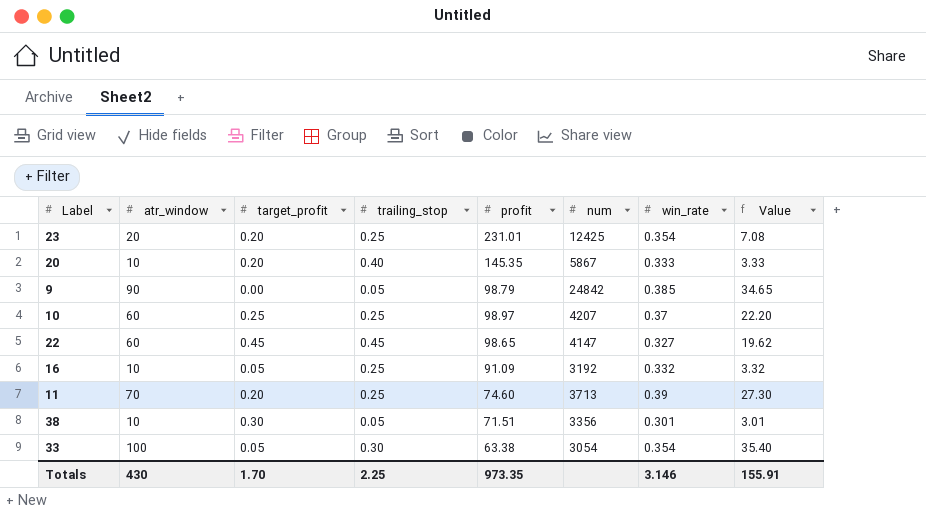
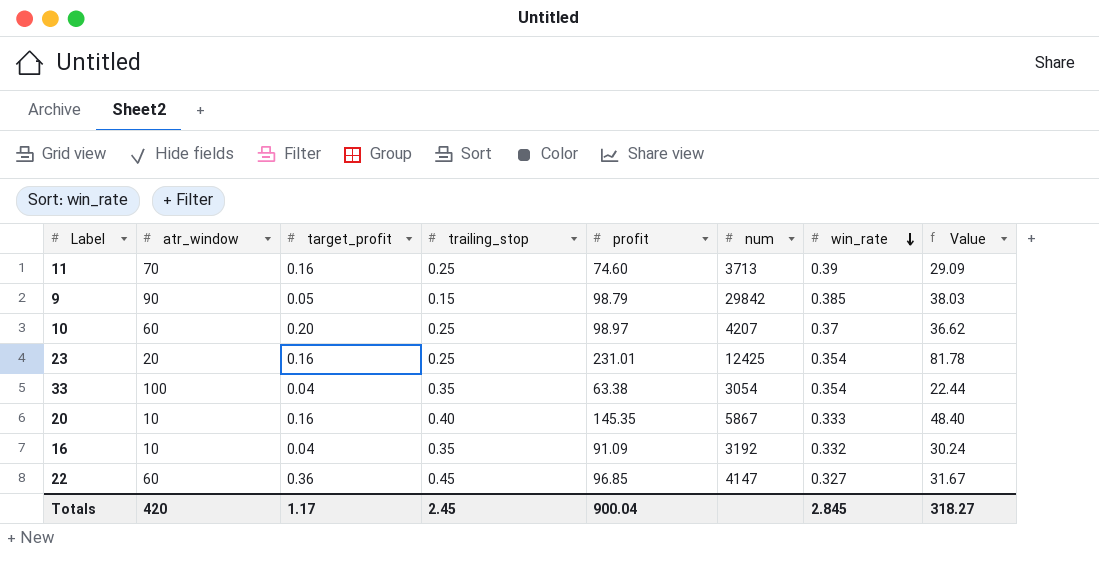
row order: none -> win_rate descending
column Value | formula: [atr_window] * [win_rate] -> [profit] * [win_rate]
row 38: 10 | 0.30 | 0.05 | 71.51 | 3356 | 0.301 | 3.01 -> none
11 | target_profit: 0.20 -> 0.16
9 | target_profit: 0.00 -> 0.05
9 | trailing_stop: 0.05 -> 0.15
9 | num: 24842 -> 29842
10 | target_profit: 0.25 -> 0.20
23 | target_profit: 0.20 -> 0.16
33 | target_profit: 0.05 -> 0.04
33 | trailing_stop: 0.30 -> 0.35
20 | target_profit: 0.20 -> 0.16
16 | target_profit: 0.05 -> 0.04
16 | trailing_stop: 0.25 -> 0.35
22 | target_profit: 0.45 -> 0.36
22 | profit: 98.65 -> 96.85
Totals | atr_window: 430 -> 420
Totals | target_profit: 1.70 -> 1.17
Totals | trailing_stop: 2.25 -> 2.45
Totals | profit: 973.35 -> 900.04
Totals | win_rate: 3.146 -> 2.845
Totals | Value: 155.91 -> 318.27

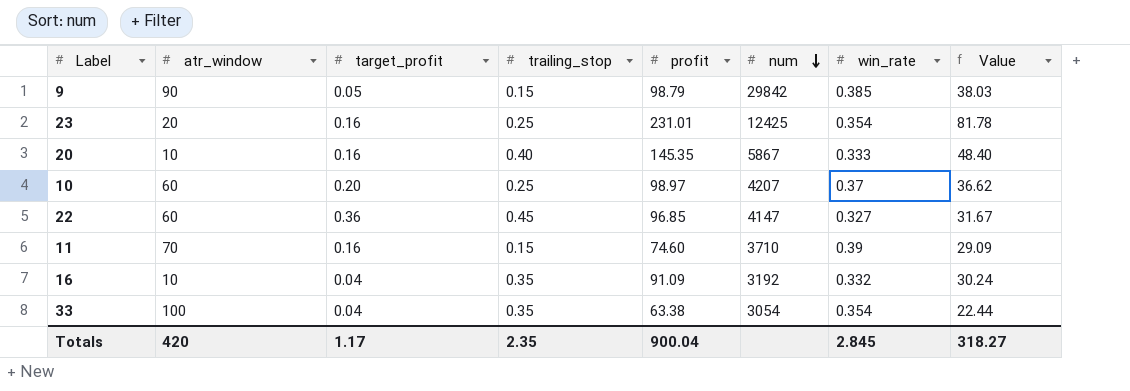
row order: win_rate descending -> num descending
11 | trailing_stop: 0.25 -> 0.15
11 | num: 3713 -> 3710
Totals | trailing_stop: 2.45 -> 2.35

